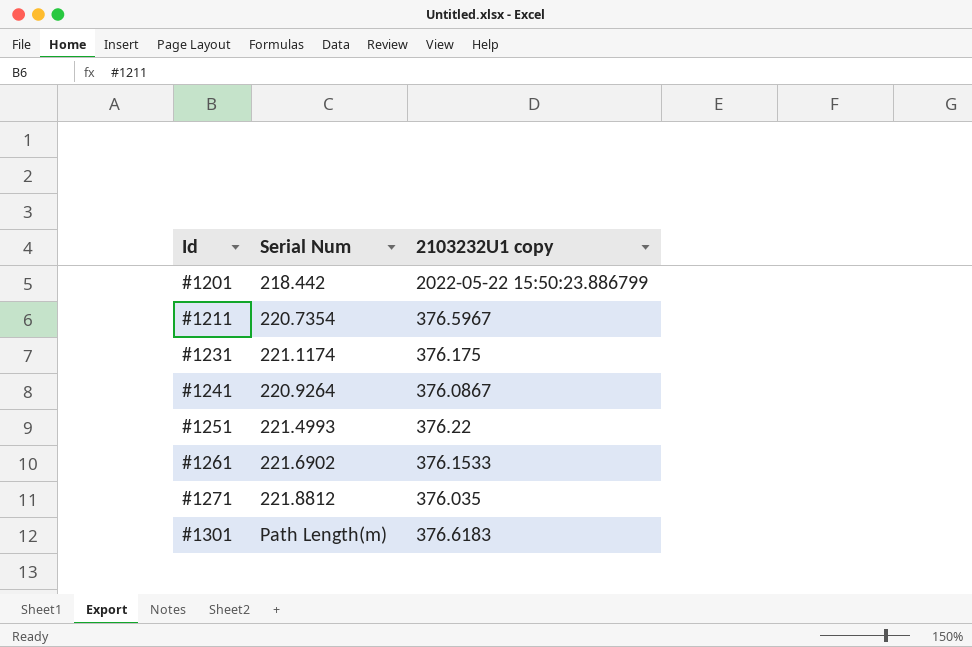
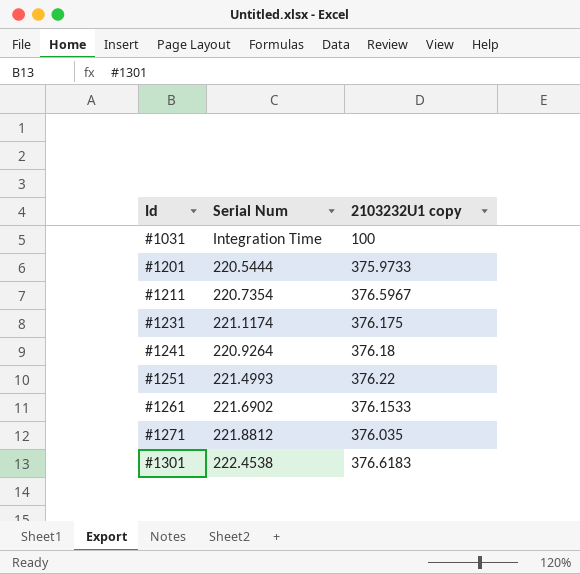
row #1031: none -> Integration Time | 100
#1201 | Serial Num: 218.442 -> 220.5444
#1201 | 2103232U1 copy: 2022-05-22 15:50:23.886799 -> 375.9733
#1241 | 2103232U1 copy: 376.0867 -> 376.18
#1301 | Serial Num: Path Length(m) -> 222.4538

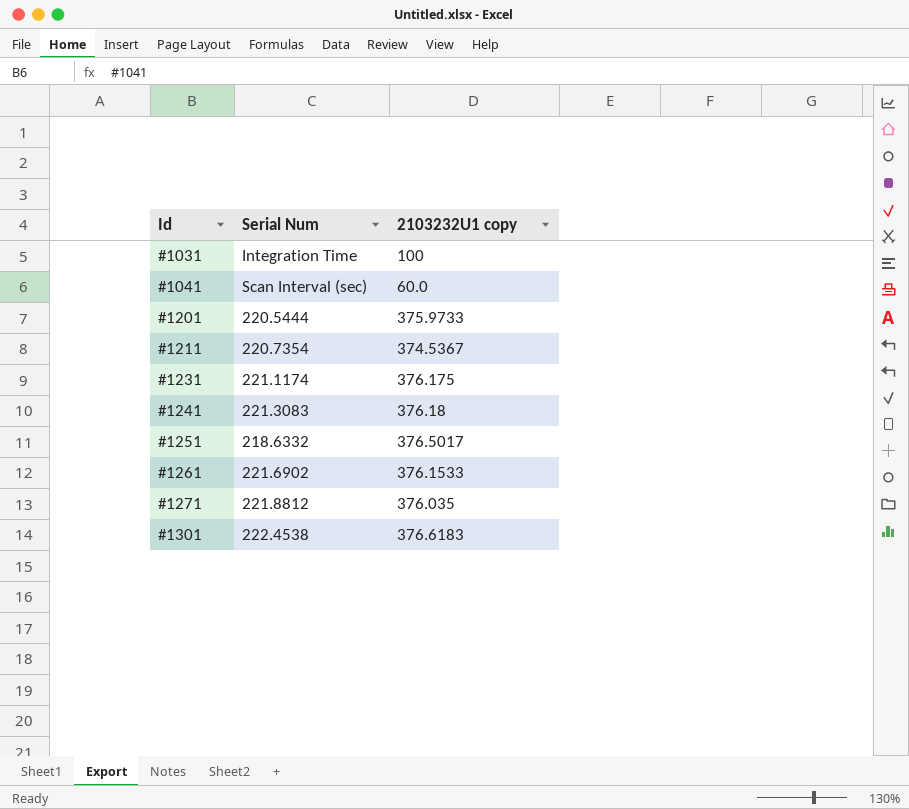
row #1041: none -> Scan Interval (sec) | 60.0
#1211 | 2103232U1 copy: 376.5967 -> 374.5367
#1241 | Serial Num: 220.9264 -> 221.3083
#1251 | Serial Num: 221.4993 -> 218.6332
#1251 | 2103232U1 copy: 376.22 -> 376.5017

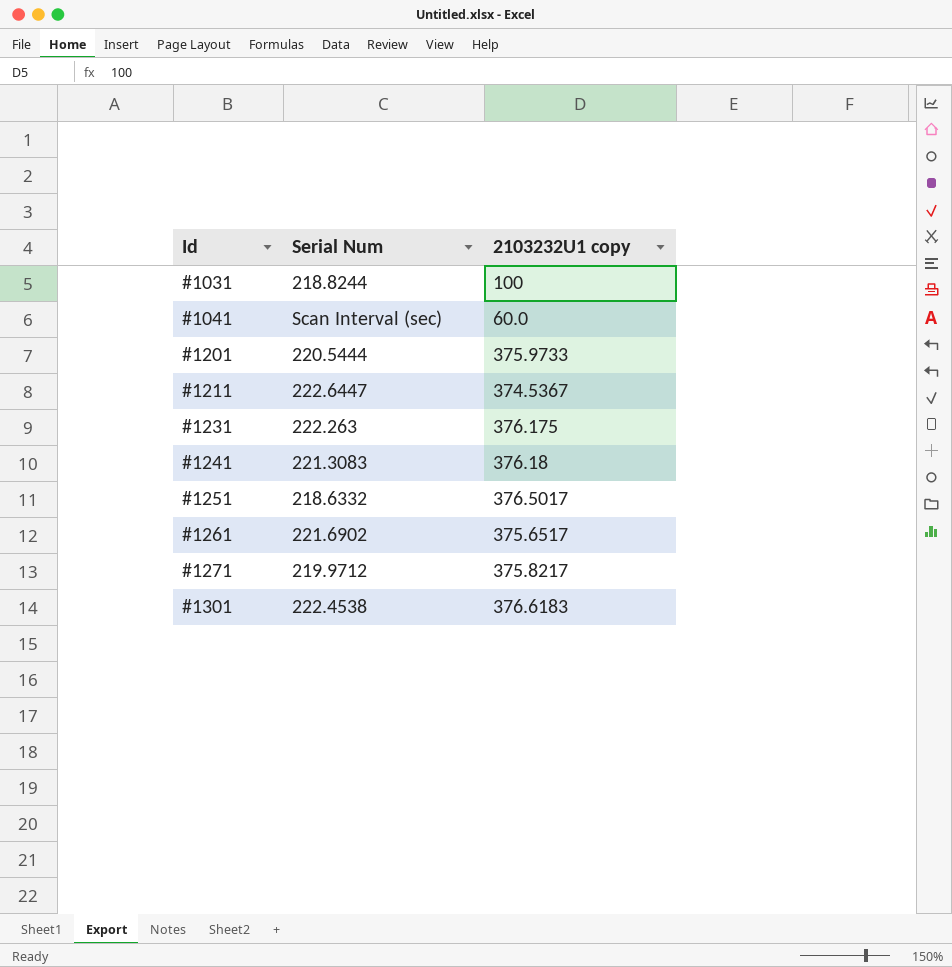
#1031 | Serial Num: Integration Time -> 218.8244
#1211 | Serial Num: 220.7354 -> 222.6447
#1231 | Serial Num: 221.1174 -> 222.263
#1261 | 2103232U1 copy: 376.1533 -> 375.6517
#1271 | Serial Num: 221.8812 -> 219.9712
#1271 | 2103232U1 copy: 376.035 -> 375.8217

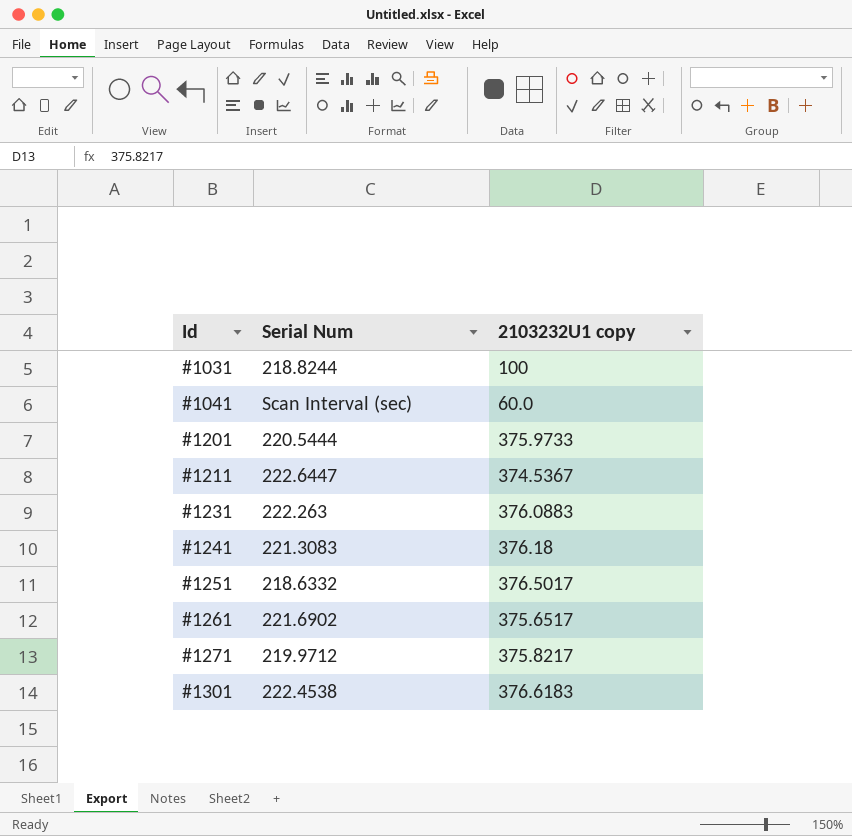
#1231 | 2103232U1 copy: 376.175 -> 376.0883

